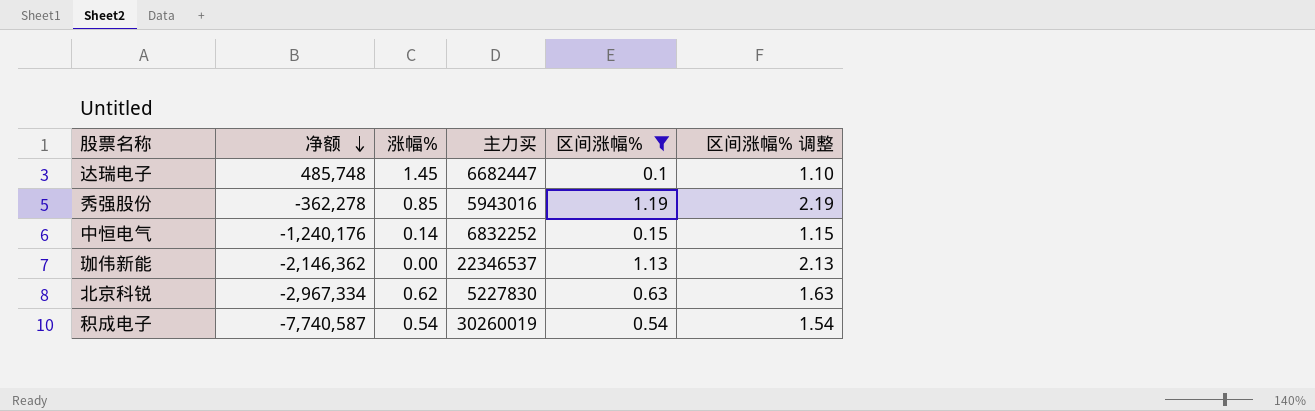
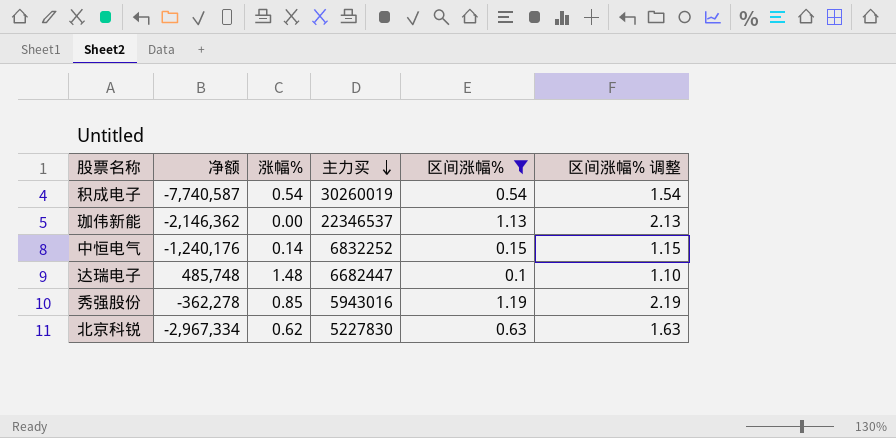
row order: 净额 descending -> 主力买 descending
达瑞电子 | 涨幅%: 1.45 -> 1.48

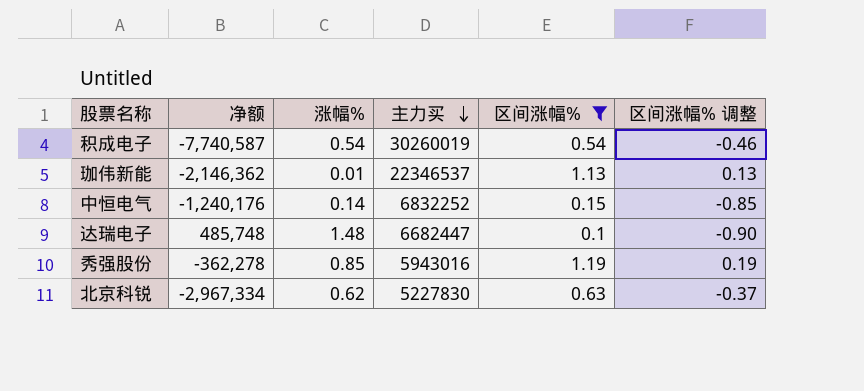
column 区间涨幅% 调整 | formula: [区间涨幅%] + 1 -> [区间涨幅%] - 1
珈伟新能 | 涨幅%: 0.00 -> 0.01

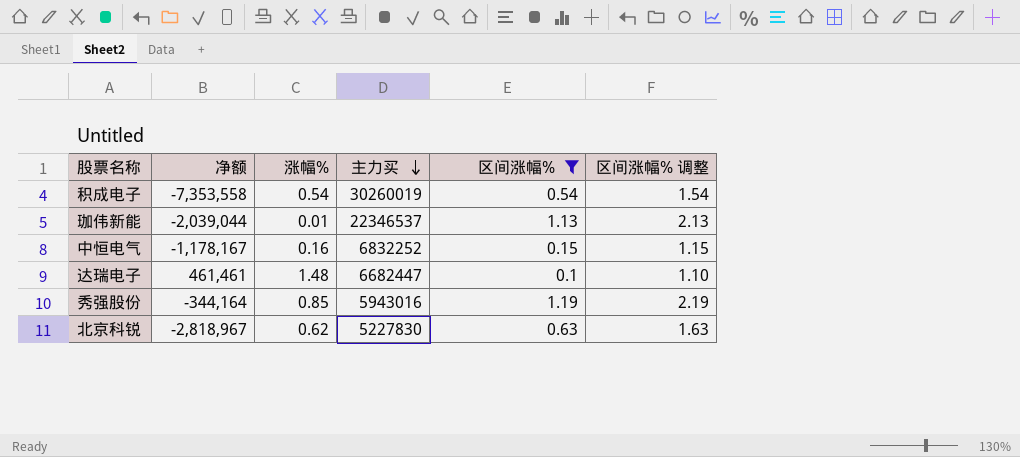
column 区间涨幅% 调整 | formula: [区间涨幅%] - 1 -> [区间涨幅%] + 1
积成电子 | 净额: -7,740,587 -> -7,353,558
珈伟新能 | 净额: -2,146,362 -> -2,039,044
中恒电气 | 净额: -1,240,176 -> -1,178,167
中恒电气 | 涨幅%: 0.14 -> 0.16
达瑞电子 | 净额: 485,748 -> 461,461
秀强股份 | 净额: -362,278 -> -344,164
北京科锐 | 净额: -2,967,334 -> -2,818,967

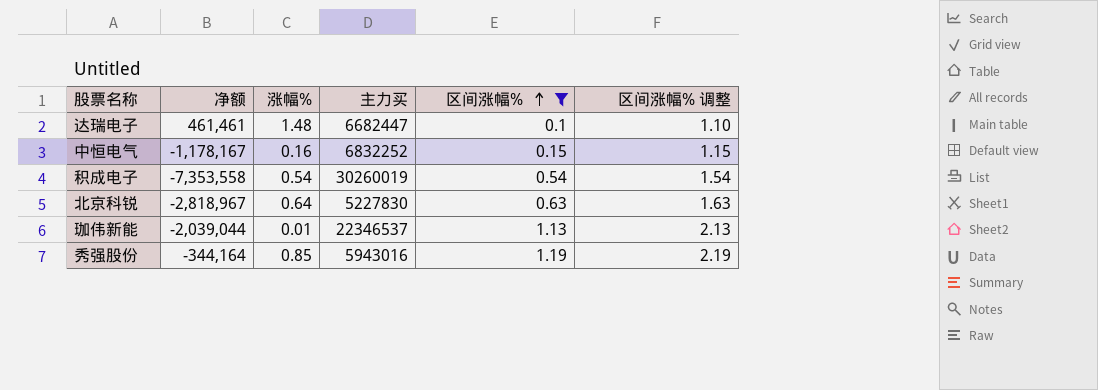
row order: 主力买 descending -> 区间涨幅% ascending
北京科锐 | 涨幅%: 0.62 -> 0.64

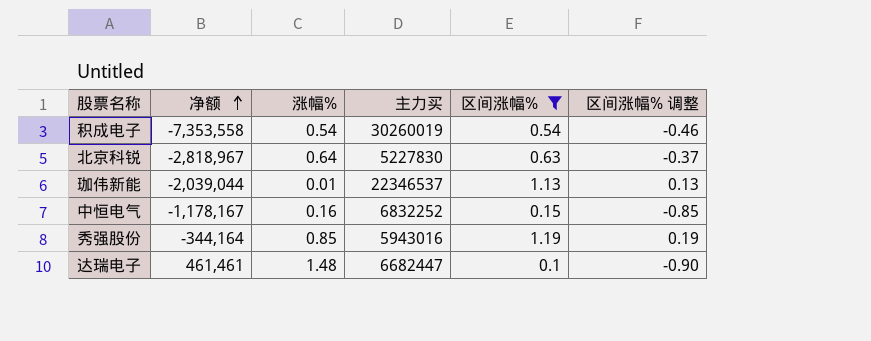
row order: 区间涨幅% ascending -> 净额 ascending
column 区间涨幅% 调整 | formula: [区间涨幅%] + 1 -> [区间涨幅%] - 1

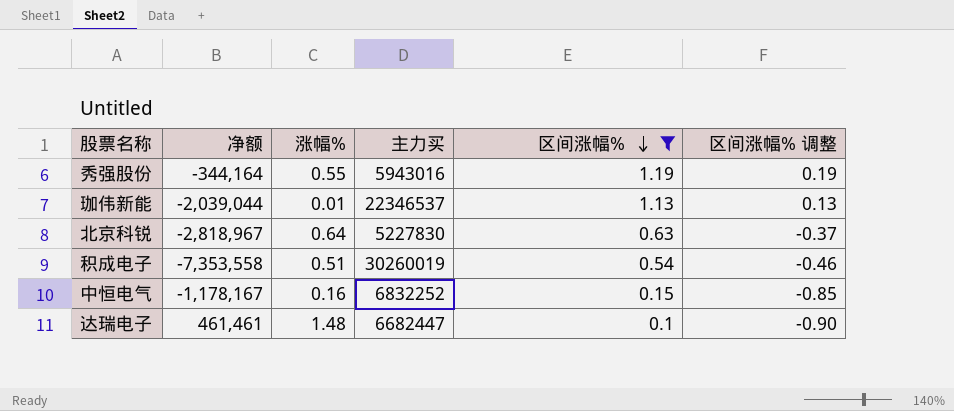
row order: 净额 ascending -> 区间涨幅% descending
秀强股份 | 涨幅%: 0.85 -> 0.55
积成电子 | 涨幅%: 0.54 -> 0.51

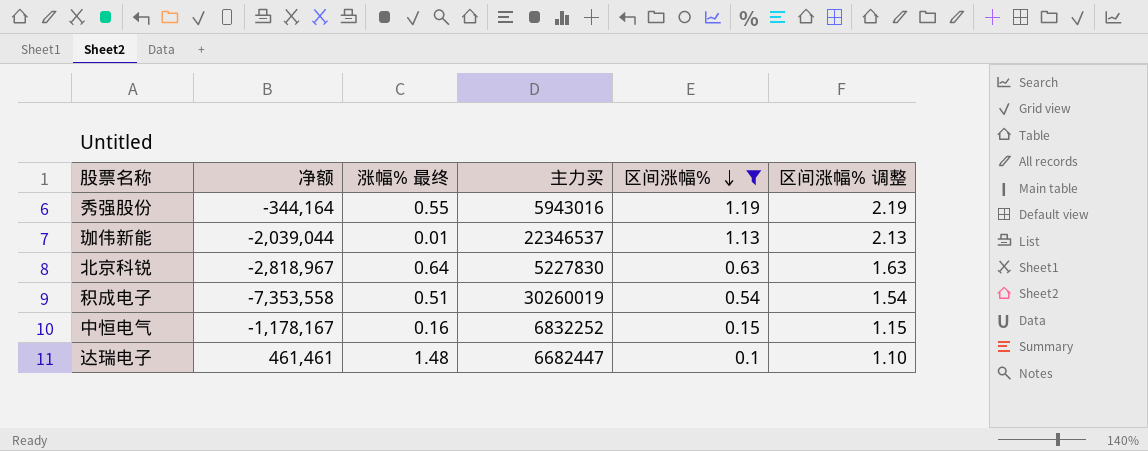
column name: 涨幅% -> 涨幅% 最终
column 区间涨幅% 调整 | formula: [区间涨幅%] - 1 -> [区间涨幅%] + 1

